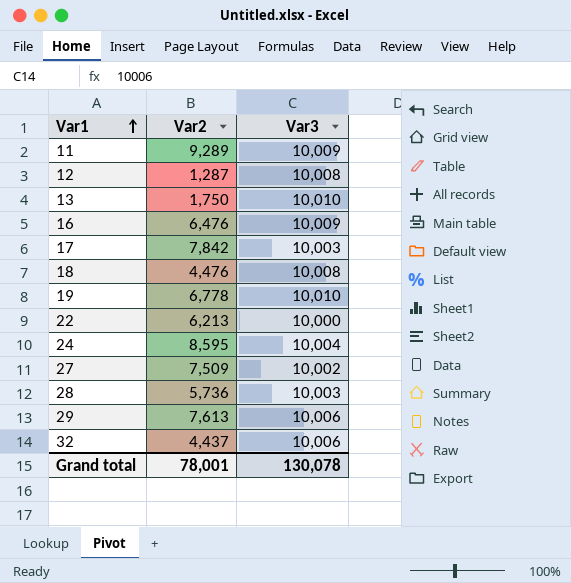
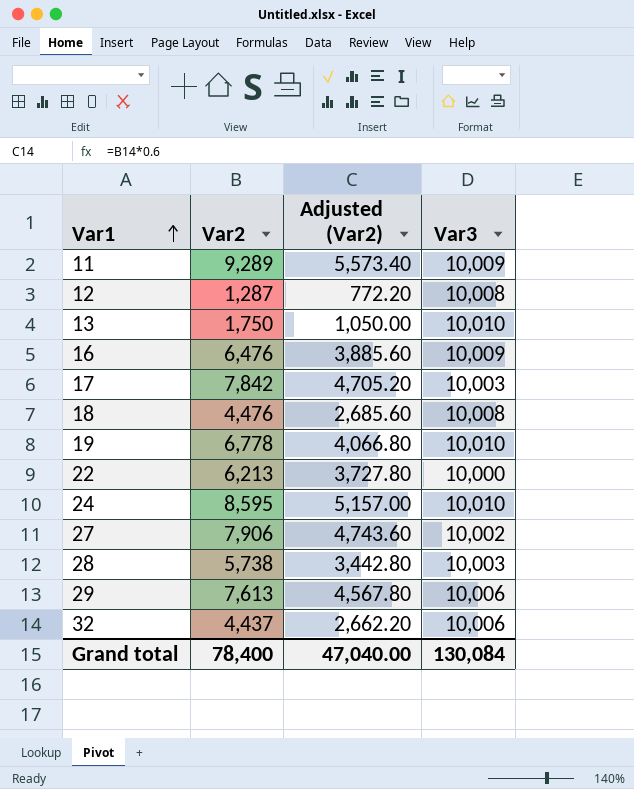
column Adjusted (Var2) | formula: none -> [Var2] * 0.6
24 | Var3: 10,004 -> 10,010
27 | Var2: 7,509 -> 7,906
28 | Var2: 5,736 -> 5,738
Grand total | Var2: 78,001 -> 78,400
Grand total | Var3: 130,078 -> 130,084

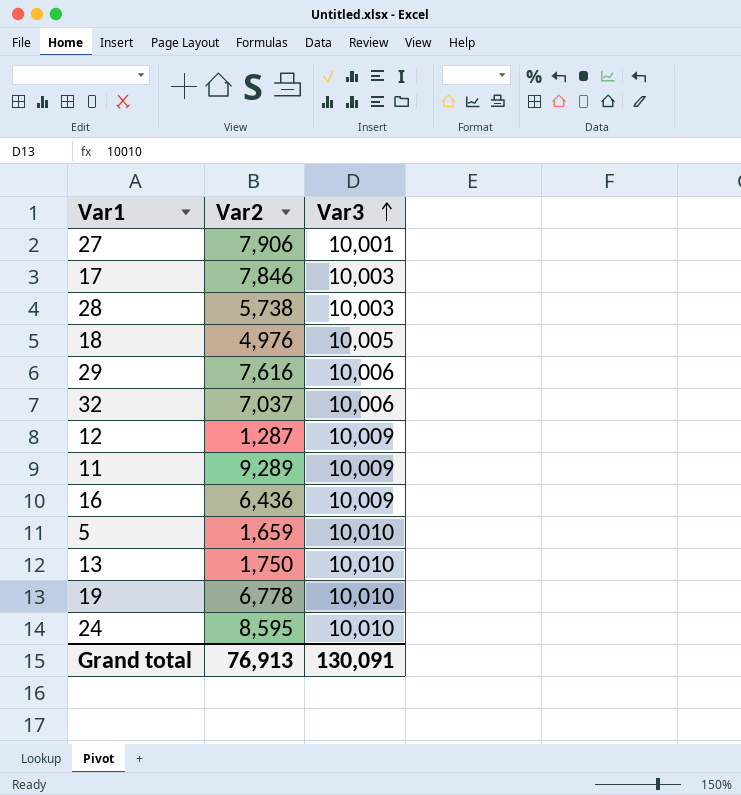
row order: Var1 ascending -> Var3 ascending
column Adjusted (Var2) | formula: [Var2] * 0.6 -> none
row 22: 6,213 | 3,727.80 | 10,000 -> none
27 | Var3: 10,002 -> 10,001
17 | Var2: 7,842 -> 7,846
18 | Var2: 4,476 -> 4,976
18 | Var3: 10,008 -> 10,005
29 | Var2: 7,613 -> 7,616
32 | Var2: 4,437 -> 7,037
12 | Var3: 10,008 -> 10,009
16 | Var2: 6,476 -> 6,436
row 5: none -> 1,659 | 10,010
Grand total | Var2: 78,400 -> 76,913
Grand total | Var3: 130,084 -> 130,091

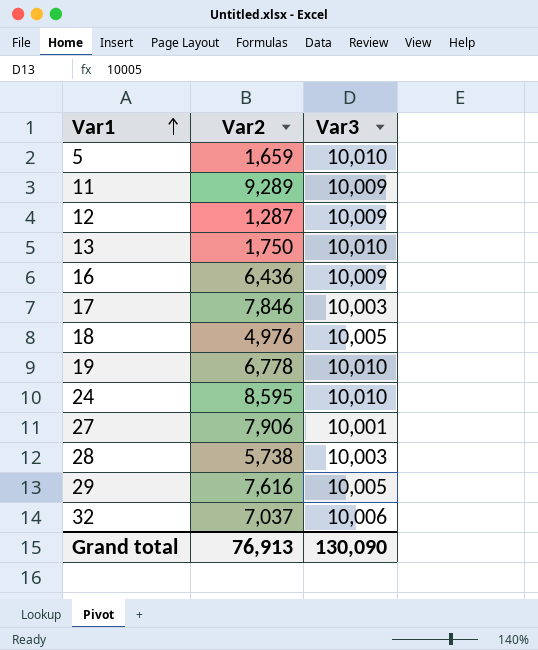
row order: Var3 ascending -> Var1 ascending
29 | Var3: 10,006 -> 10,005
Grand total | Var3: 130,091 -> 130,090

